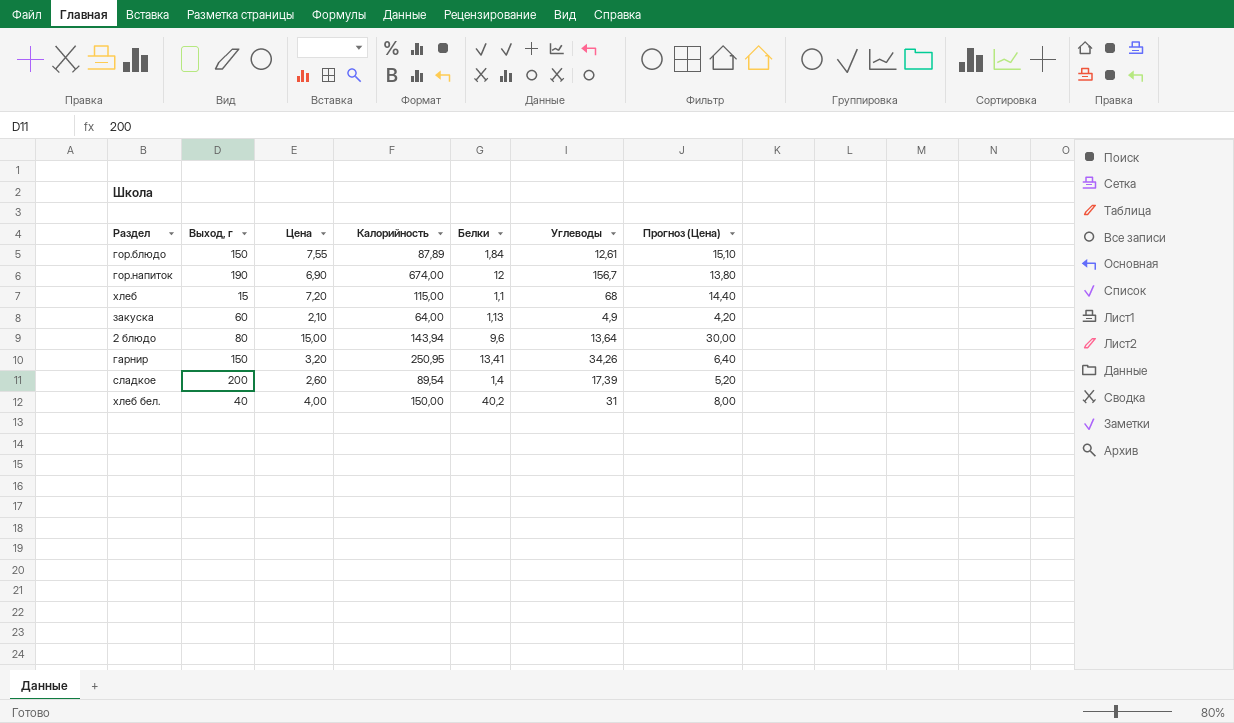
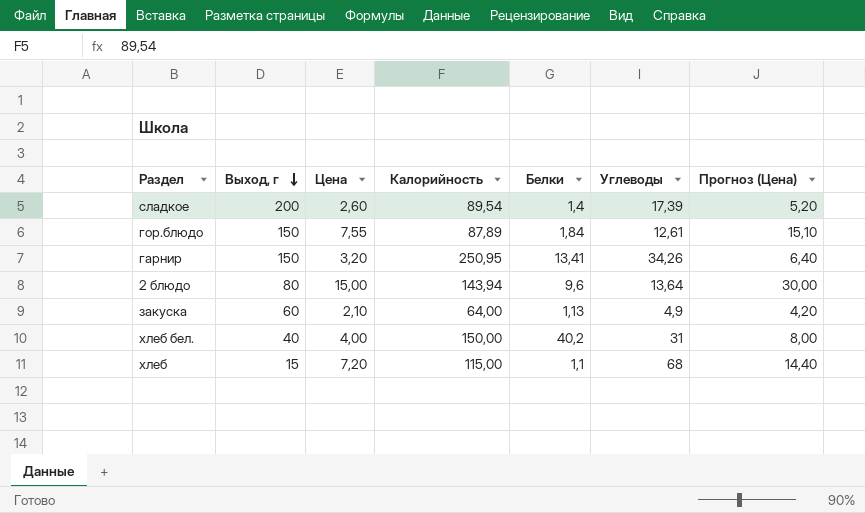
row order: none -> Выход, г descending
row гор.напиток: 190 | 6,90 | 674,00 | 12 | 156,7 | 13,80 -> none

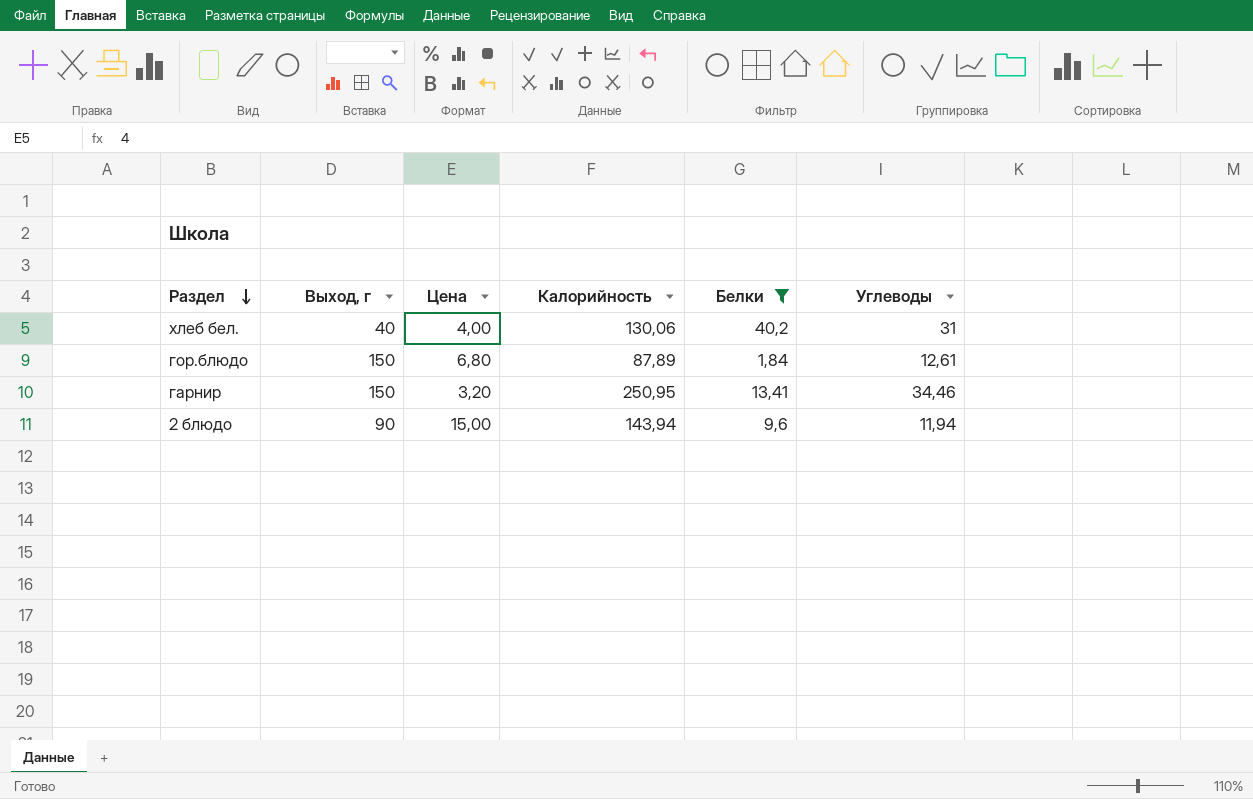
filter: none -> Белки >= 1,84
row order: Выход, г descending -> Раздел descending
column Прогноз (Цена) | formula: [Цена] * 2 -> none
хлеб бел. | Калорийность: 150,00 -> 130,06
гор.блюдо | Цена: 7,55 -> 6,80
гарнир | Углеводы: 34,26 -> 34,46
2 блюдо | Выход, г: 80 -> 90
2 блюдо | Углеводы: 13,64 -> 11,94

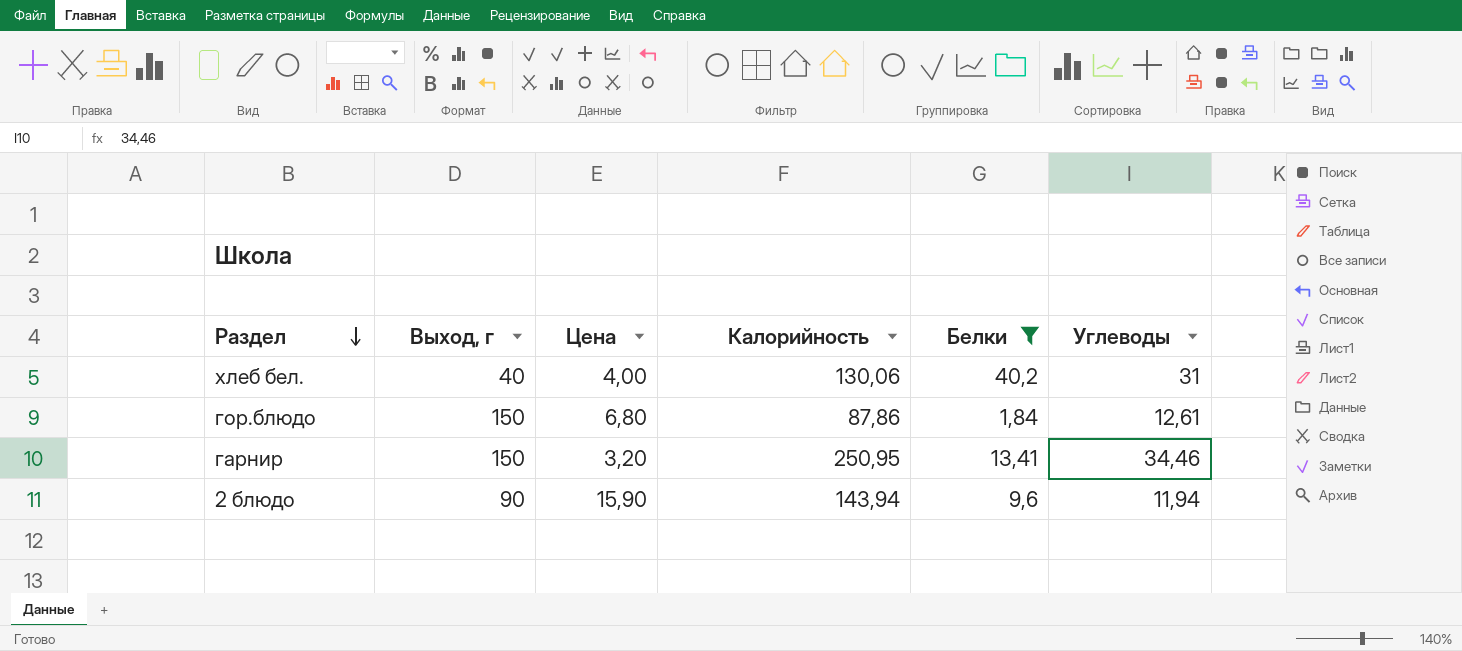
гор.блюдо | Калорийность: 87,89 -> 87,86
2 блюдо | Цена: 15,00 -> 15,90

